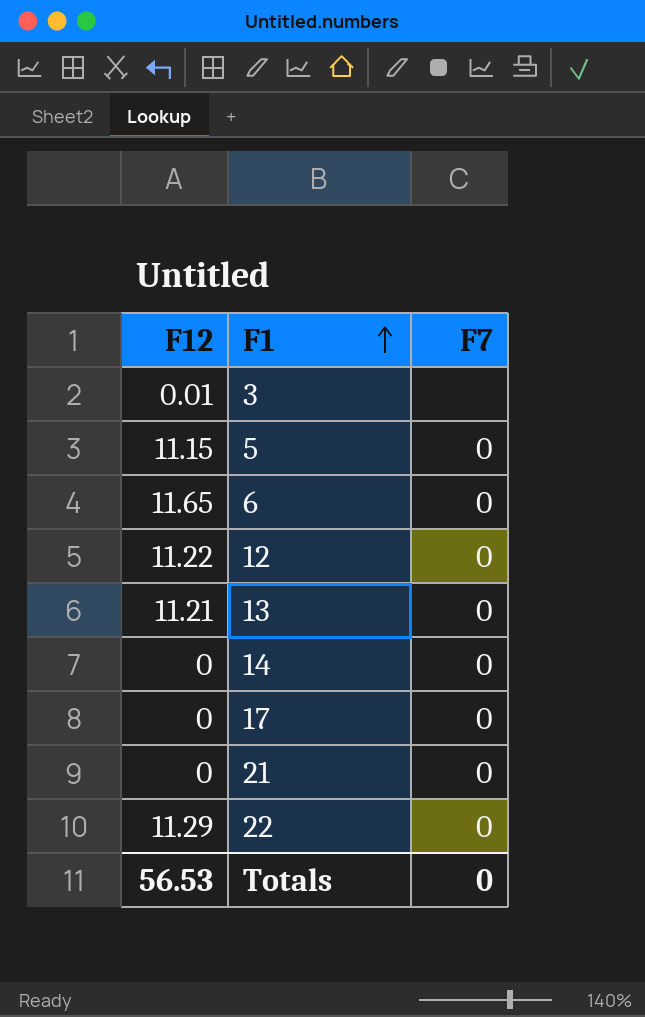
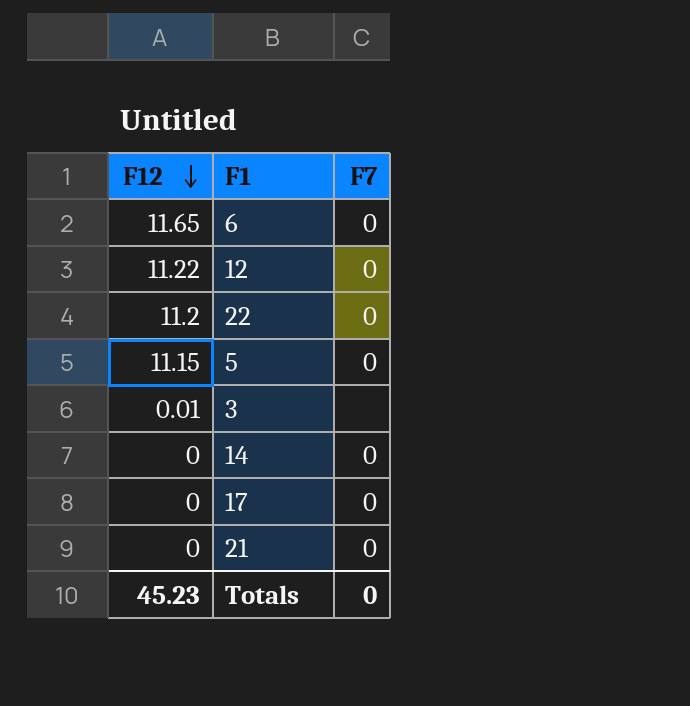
row order: F1 ascending -> F12 descending
row 13: 11.21 | 0 -> none
22 | F12: 11.29 -> 11.2
Totals | F12: 56.53 -> 45.23

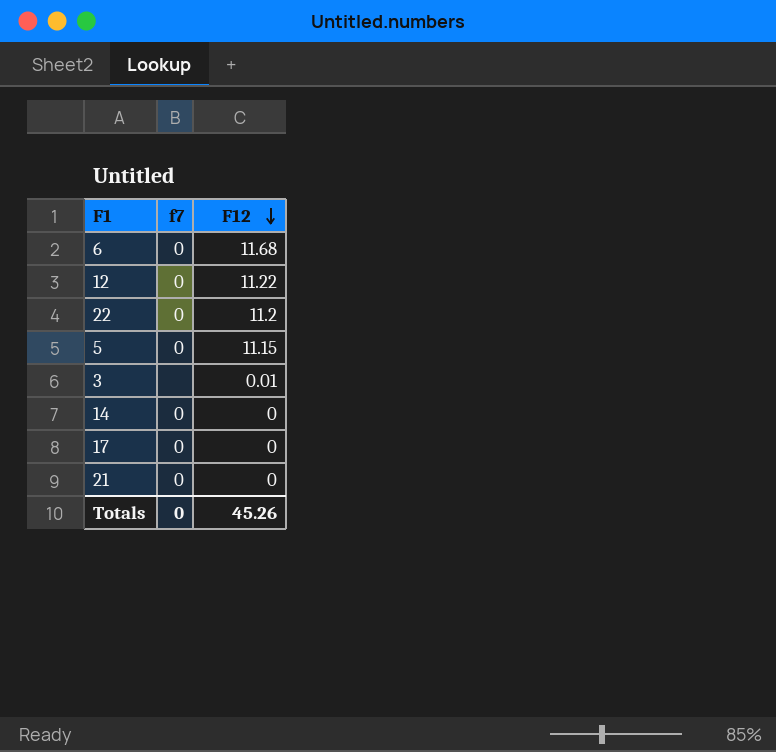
column name: F7 -> f7
column F12 | position: 1 -> 3
6 | F12: 11.65 -> 11.68
Totals | F12: 45.23 -> 45.26

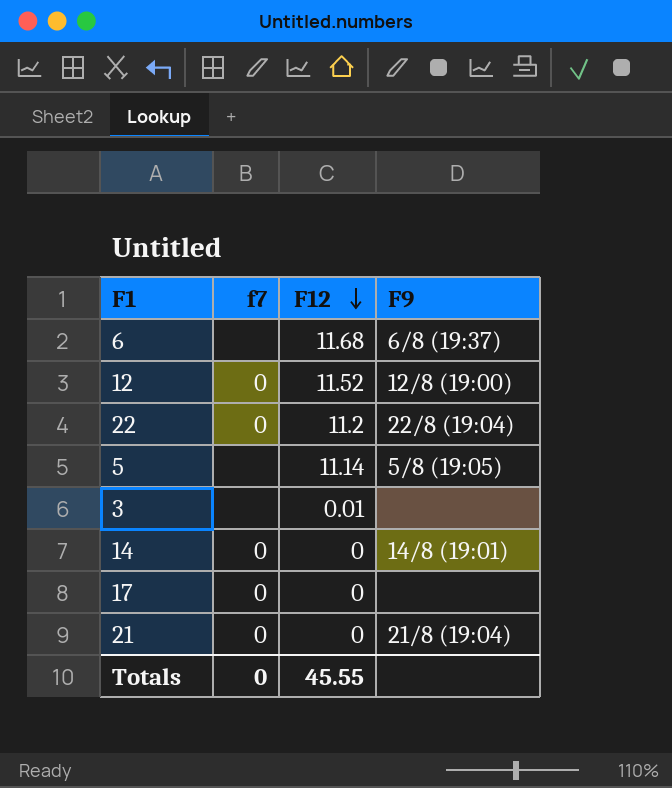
column F9 | position: none -> 4
6 | f7: 0 -> none
12 | F12: 11.22 -> 11.52
5 | f7: 0 -> none
5 | F12: 11.15 -> 11.14
Totals | F12: 45.26 -> 45.55

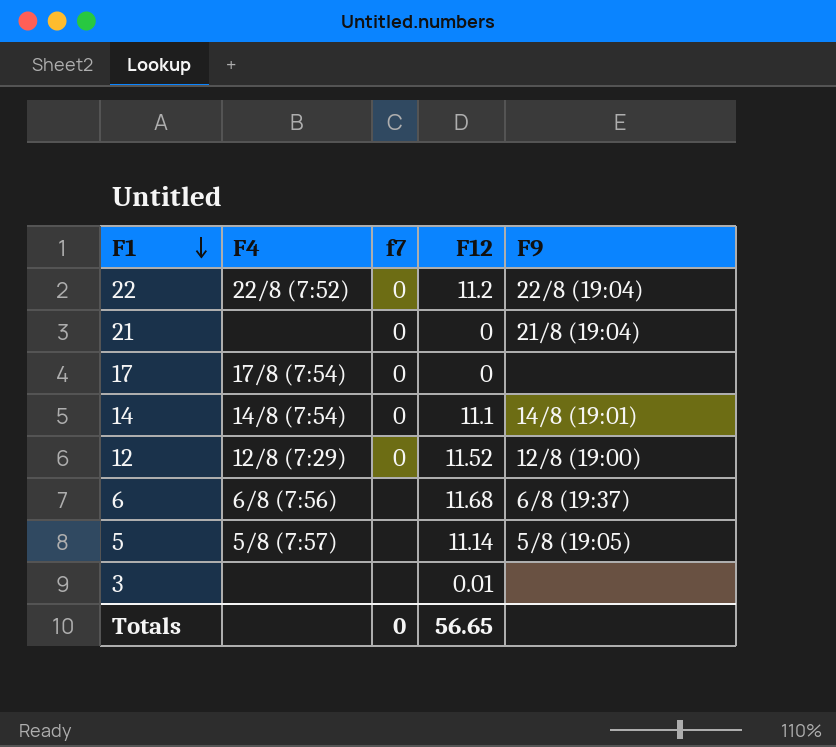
row order: F12 descending -> F1 descending
column F4 | position: none -> 2
14 | F12: 0 -> 11.1
Totals | F12: 45.55 -> 56.65

